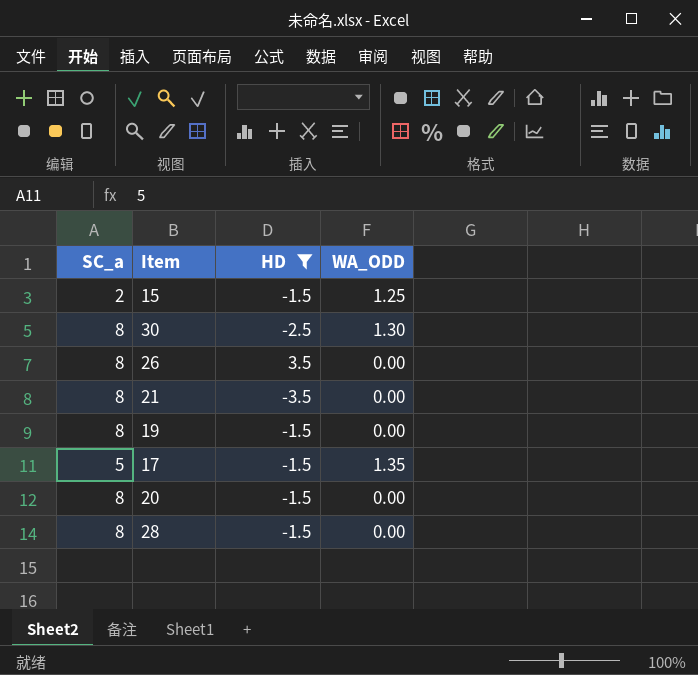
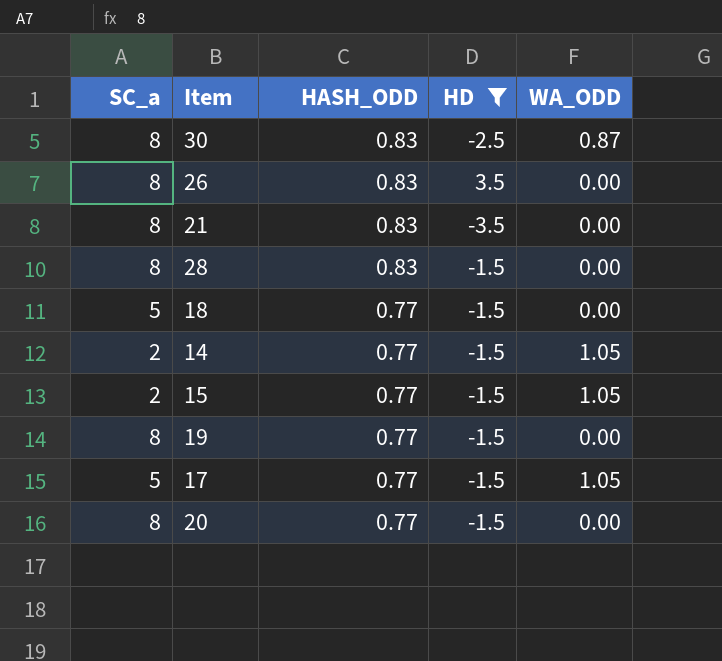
row order: none -> HASH_ODD descending
column HASH_ODD | position: none -> 3
30 | WA_ODD: 1.30 -> 0.87
row 18: none -> 5 | 0.77 | -1.5 | 0.00
row 14: none -> 2 | 0.77 | -1.5 | 1.05
15 | WA_ODD: 1.25 -> 1.05
17 | WA_ODD: 1.35 -> 1.05

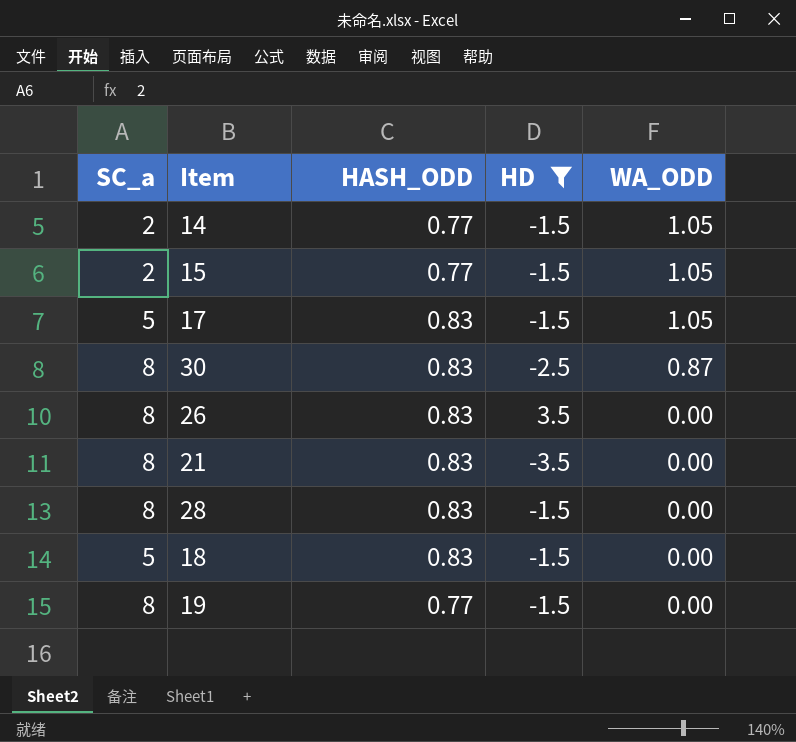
row order: HASH_ODD descending -> WA_ODD descending
row 20: 8 | 0.77 | -1.5 | 0.00 -> none
17 | HASH_ODD: 0.77 -> 0.83
18 | HASH_ODD: 0.77 -> 0.83

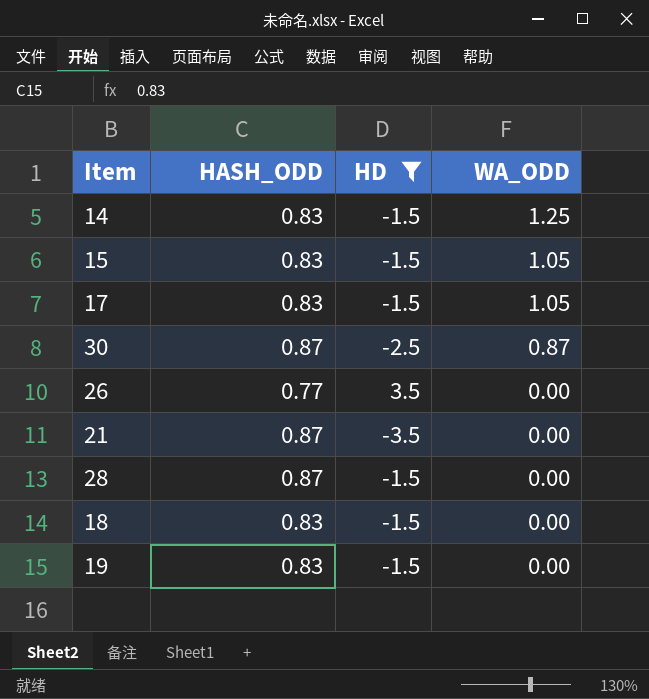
column SC_a | position: 1 -> none
14 | HASH_ODD: 0.77 -> 0.83
14 | WA_ODD: 1.05 -> 1.25
15 | HASH_ODD: 0.77 -> 0.83
30 | HASH_ODD: 0.83 -> 0.87
26 | HASH_ODD: 0.83 -> 0.77
21 | HASH_ODD: 0.83 -> 0.87
28 | HASH_ODD: 0.83 -> 0.87
19 | HASH_ODD: 0.77 -> 0.83

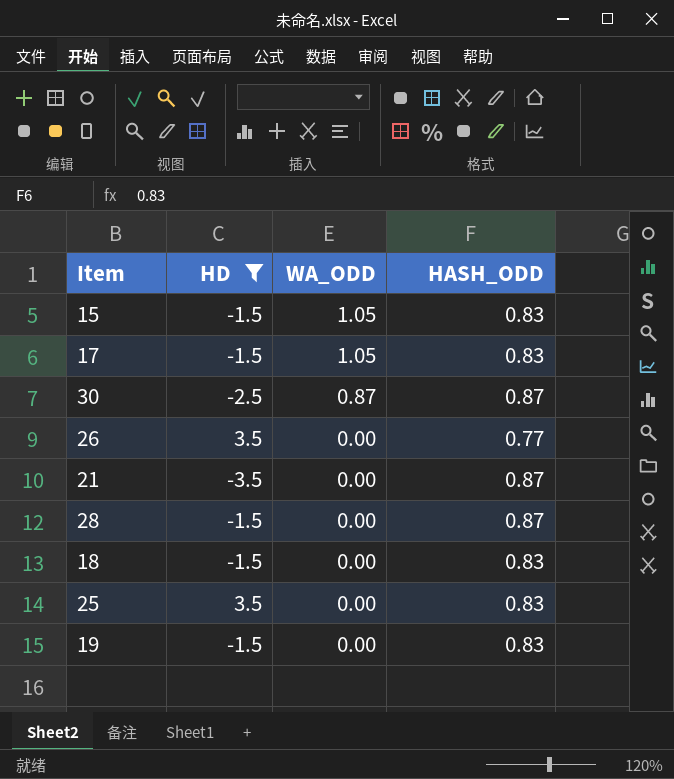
column HASH_ODD | position: 2 -> 4
row 14: 0.83 | -1.5 | 1.25 -> none
row 25: none -> 3.5 | 0.00 | 0.83

